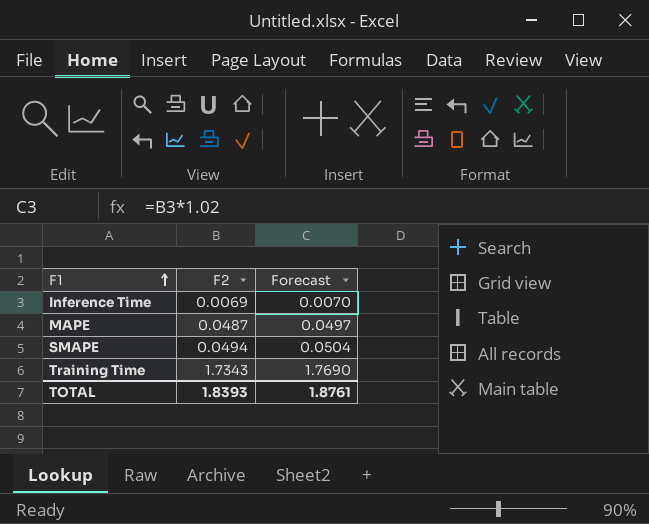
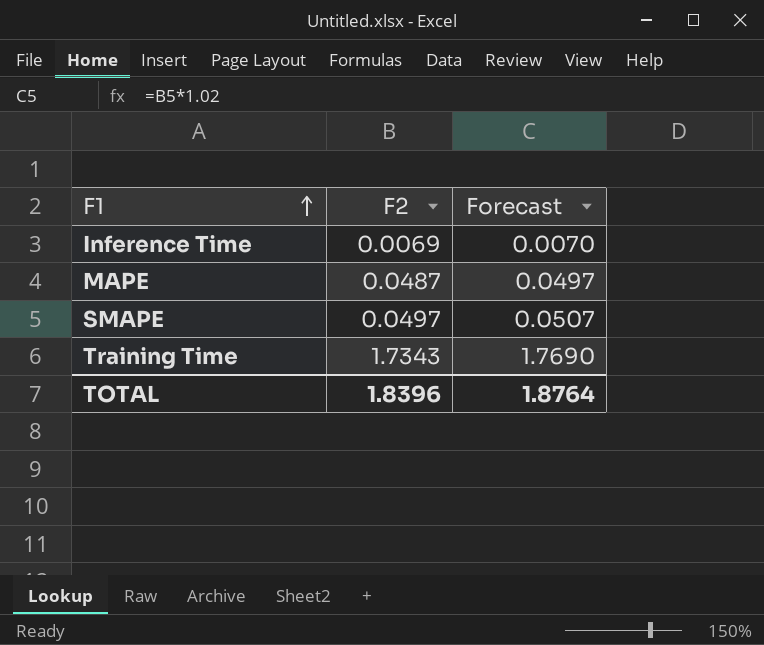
SMAPE | F2: 0.0494 -> 0.0497
SMAPE | Forecast: 0.0504 -> 0.0507
TOTAL | F2: 1.8393 -> 1.8396
TOTAL | Forecast: 1.8761 -> 1.8764

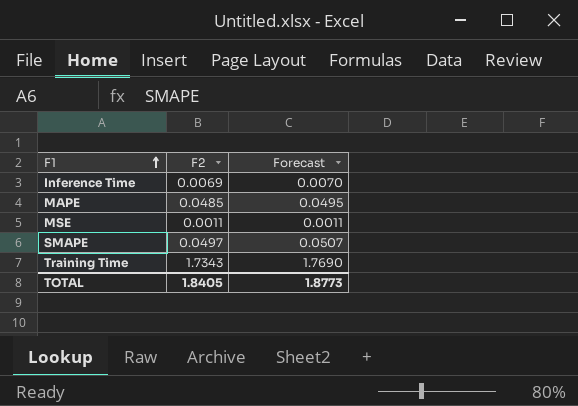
MAPE | F2: 0.0487 -> 0.0485
MAPE | Forecast: 0.0497 -> 0.0495
row MSE: none -> 0.0011 | 0.0011
TOTAL | F2: 1.8396 -> 1.8405
TOTAL | Forecast: 1.8764 -> 1.8773

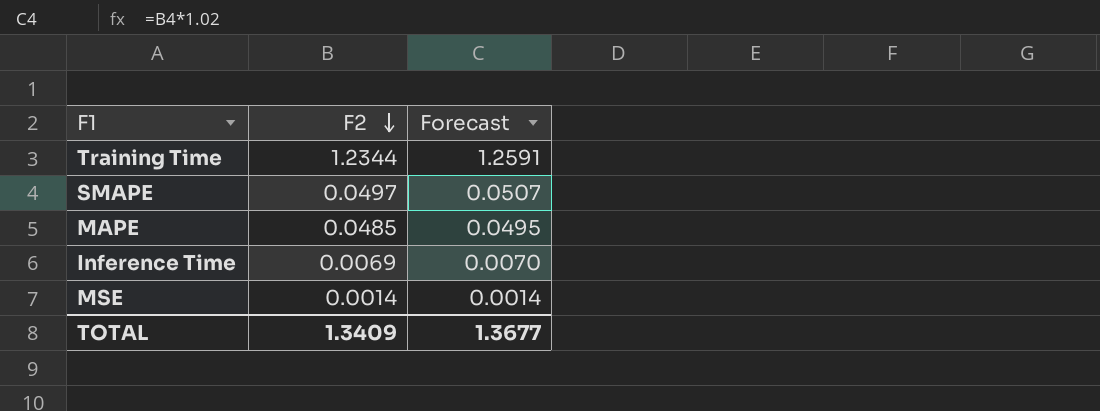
row order: F1 ascending -> F2 descending
Training Time | F2: 1.7343 -> 1.2344
Training Time | Forecast: 1.7690 -> 1.2591
MSE | F2: 0.0011 -> 0.0014
MSE | Forecast: 0.0011 -> 0.0014
TOTAL | F2: 1.8405 -> 1.3409
TOTAL | Forecast: 1.8773 -> 1.3677

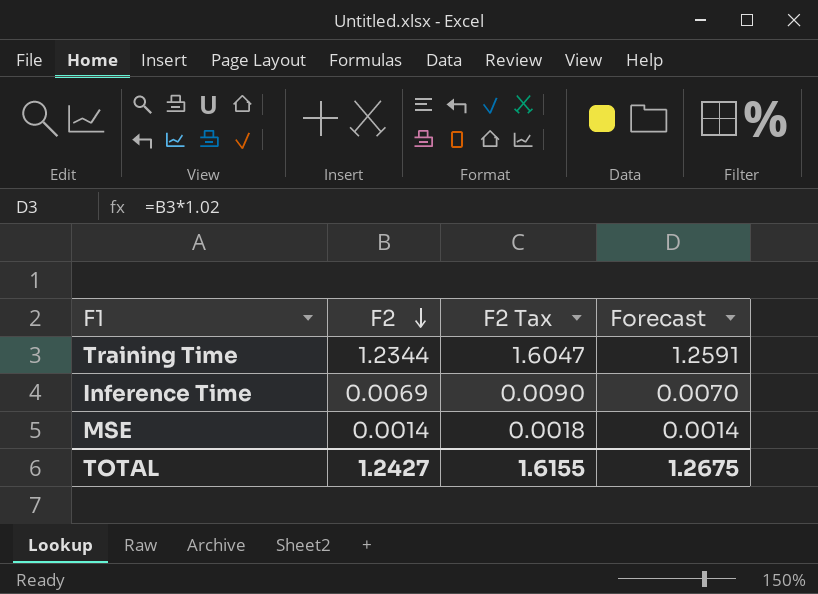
column F2 Tax | formula: none -> [F2] * 1.3
row SMAPE: 0.0497 | 0.0507 -> none
row MAPE: 0.0485 | 0.0495 -> none
TOTAL | F2: 1.3409 -> 1.2427
TOTAL | Forecast: 1.3677 -> 1.2675

